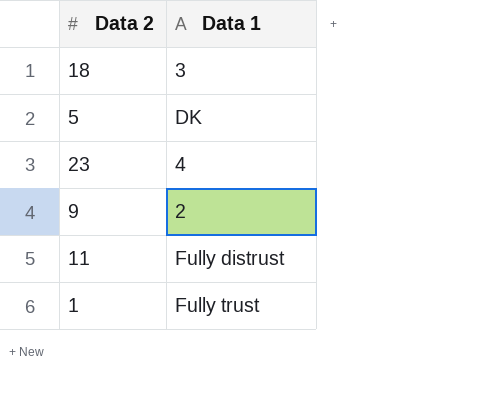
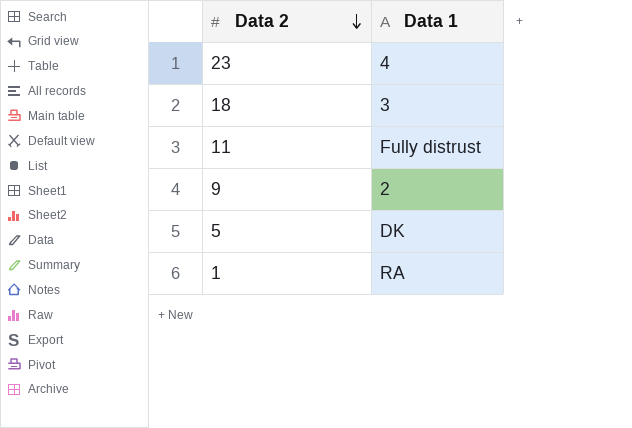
row order: none -> Data 2 descending
1 | Data 1: Fully trust -> RA

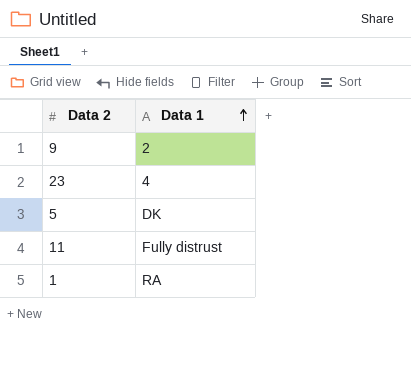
row order: Data 2 descending -> Data 1 ascending
row 18: 3 -> none

